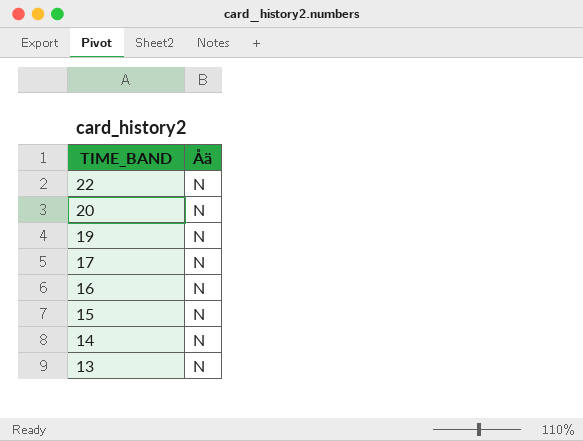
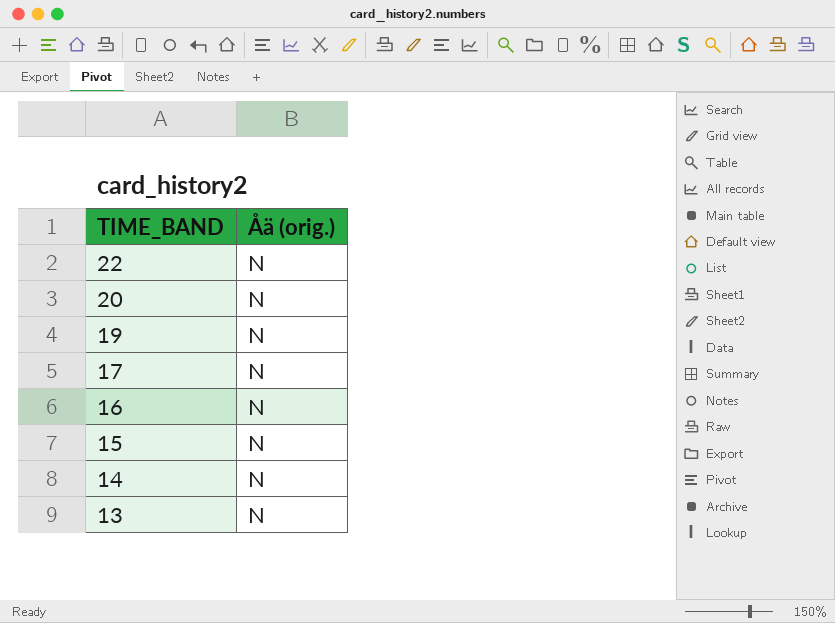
column name: Åä -> Åä (orig.)

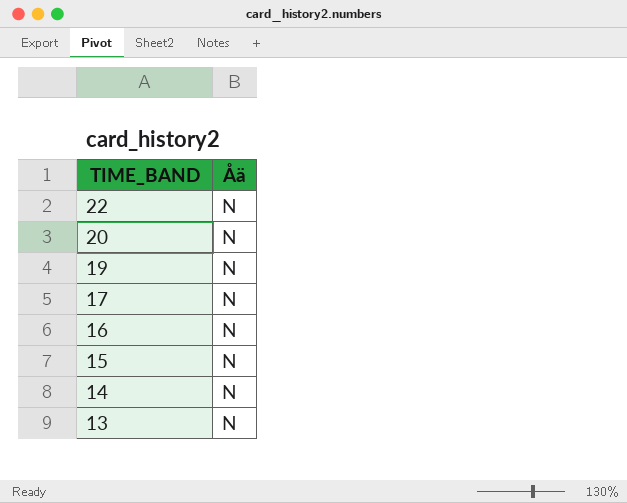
column name: Åä (orig.) -> Åä

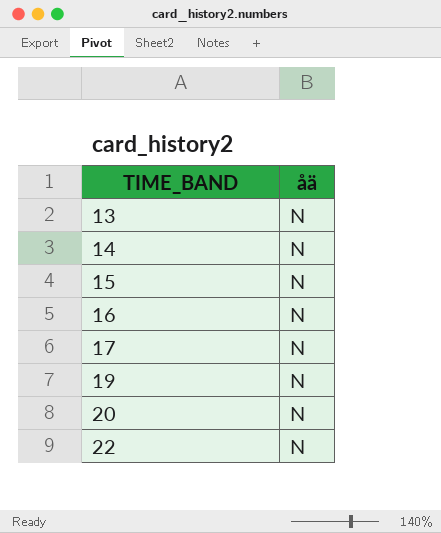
row order: TIME_BAND descending -> TIME_BAND ascending
column name: Åä -> åä

